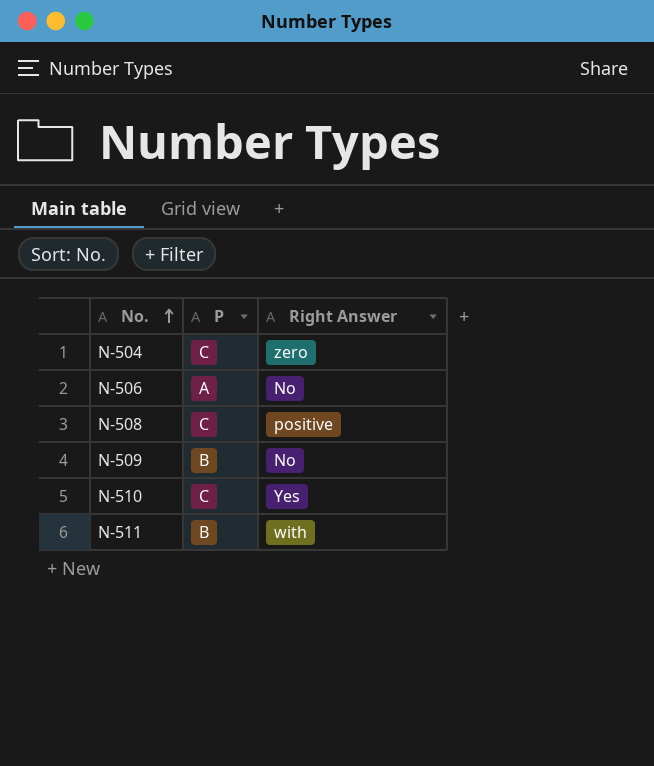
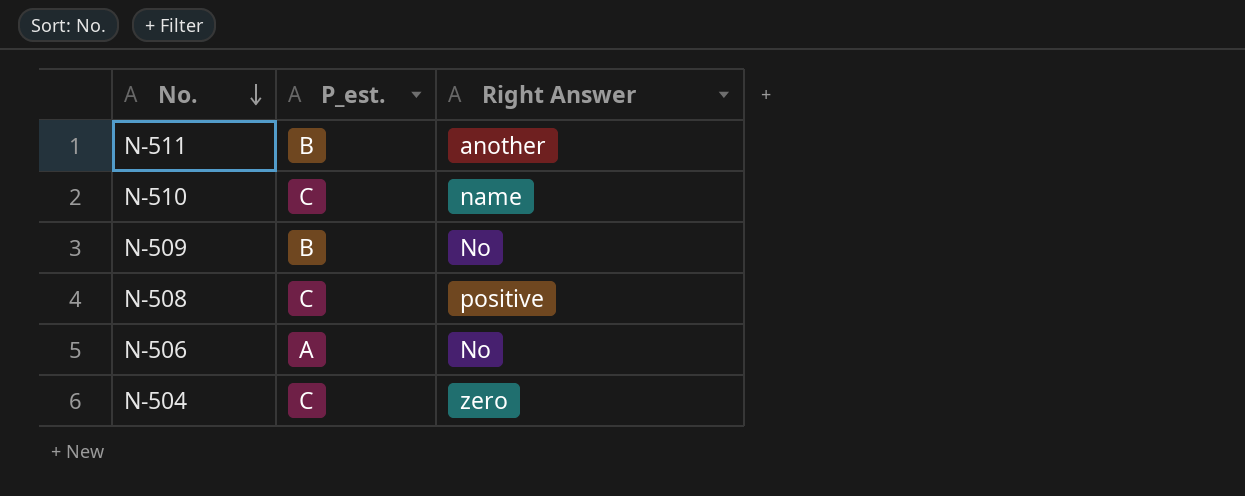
row order: No. ascending -> No. descending
column name: P -> P_est.
N-511 | Right Answer: with -> another
N-510 | Right Answer: Yes -> name

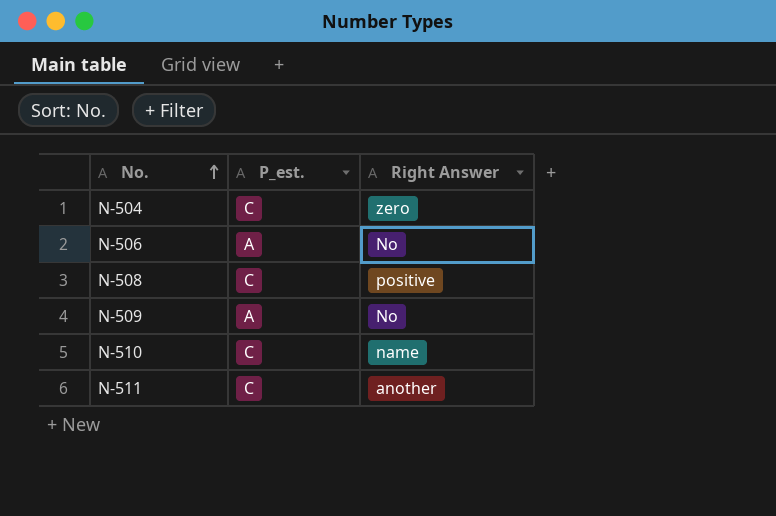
row order: No. descending -> No. ascending
N-509 | P_est.: B -> A
N-511 | P_est.: B -> C

